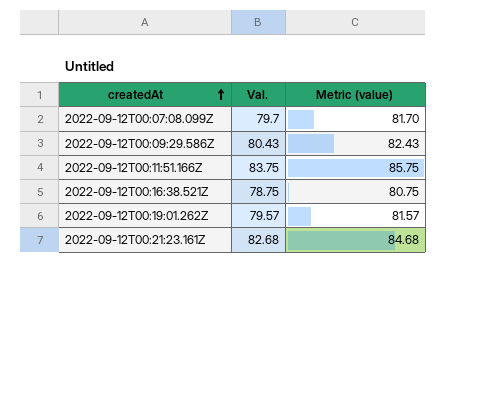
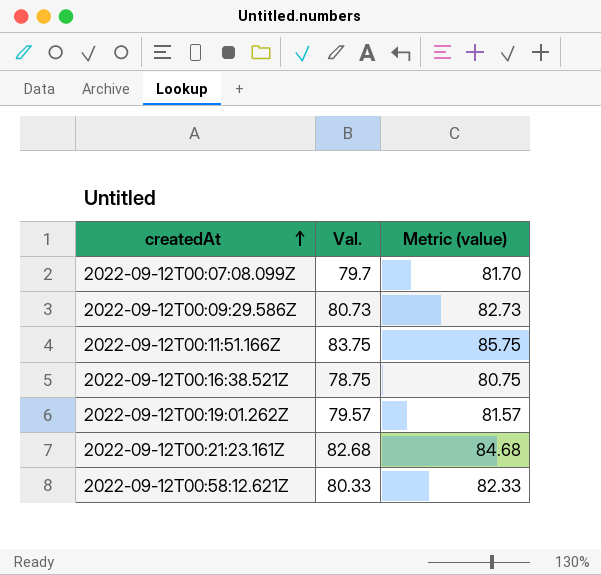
2022-09-12T00:09:29.586Z | Val.: 80.43 -> 80.73
2022-09-12T00:09:29.586Z | Metric (value): 82.43 -> 82.73
row 2022-09-12T00:58:12.621Z: none -> 80.33 | 82.33

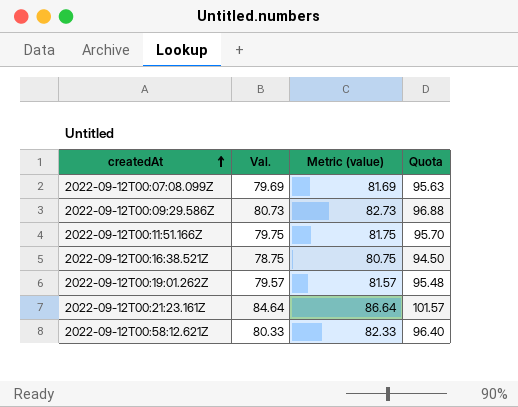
column Quota | formula: none -> [Val.] * 1.2
2022-09-12T00:07:08.099Z | Val.: 79.7 -> 79.69
2022-09-12T00:07:08.099Z | Metric (value): 81.70 -> 81.69
2022-09-12T00:11:51.166Z | Val.: 83.75 -> 79.75
2022-09-12T00:11:51.166Z | Metric (value): 85.75 -> 81.75
2022-09-12T00:21:23.161Z | Val.: 82.68 -> 84.64
2022-09-12T00:21:23.161Z | Metric (value): 84.68 -> 86.64

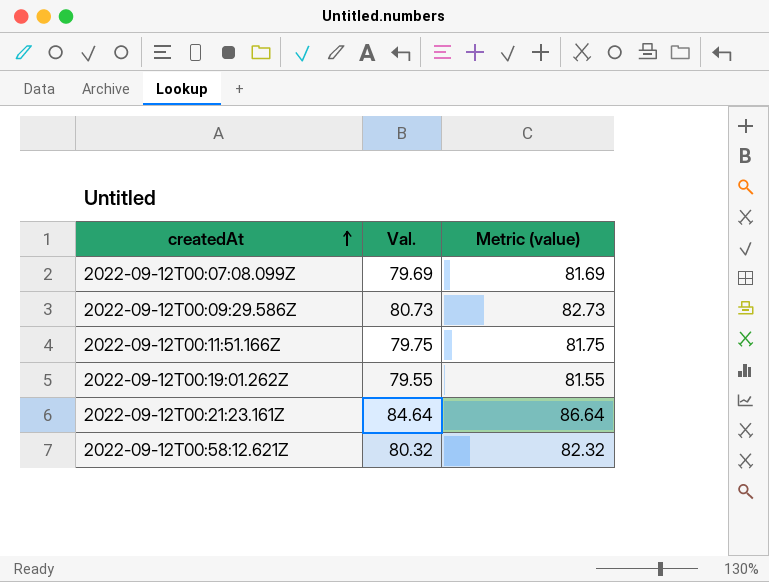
column Quota | formula: [Val.] * 1.2 -> none
row 2022-09-12T00:16:38.521Z: 78.75 | 80.75 | 94.50 -> none
2022-09-12T00:19:01.262Z | Val.: 79.57 -> 79.55
2022-09-12T00:19:01.262Z | Metric (value): 81.57 -> 81.55
2022-09-12T00:58:12.621Z | Val.: 80.33 -> 80.32
2022-09-12T00:58:12.621Z | Metric (value): 82.33 -> 82.32

